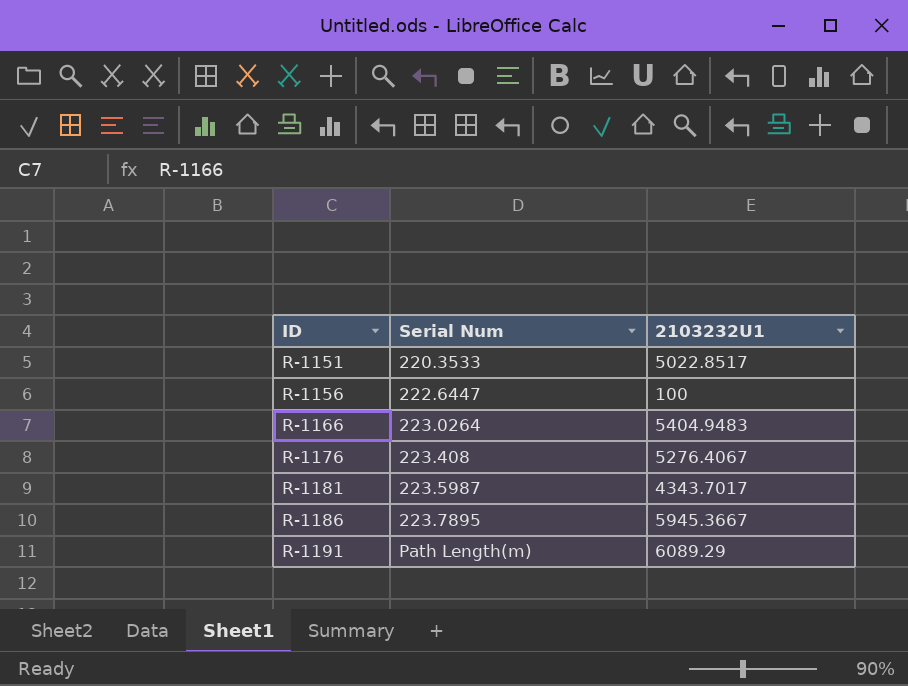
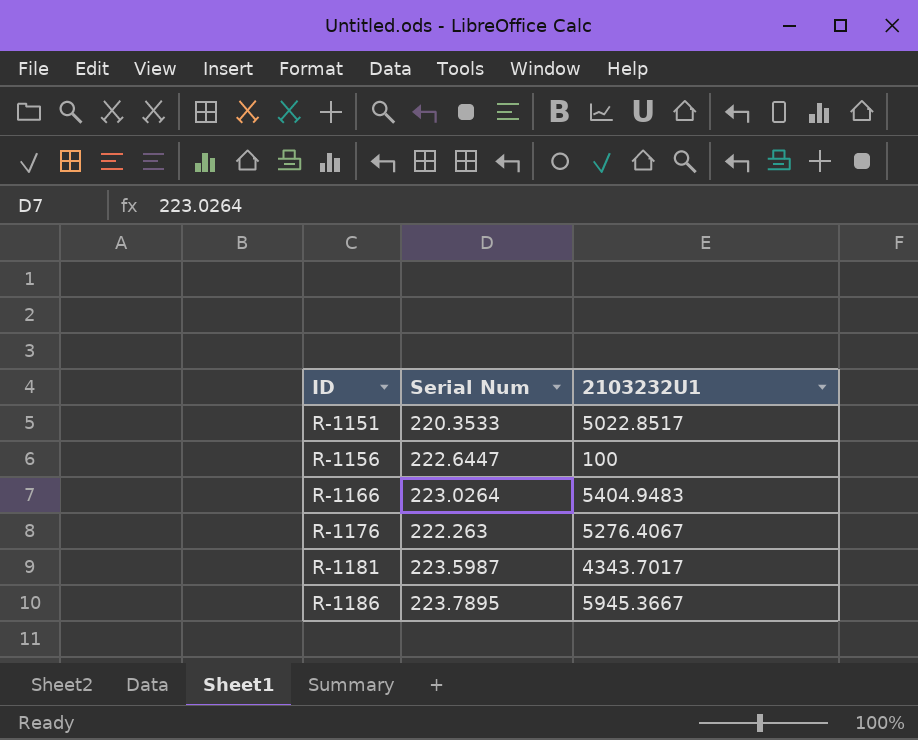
row R-1191: Path Length(m) | 6089.29 -> none
R-1176 | Serial Num: 223.408 -> 222.263

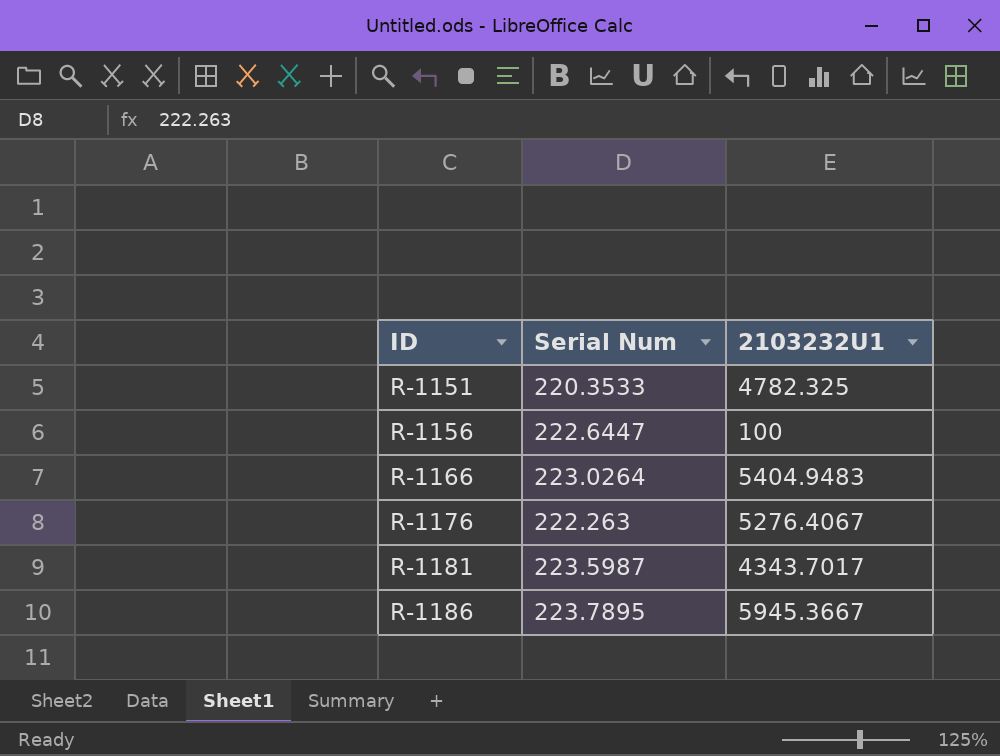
R-1151 | 2103232U1: 5022.8517 -> 4782.325

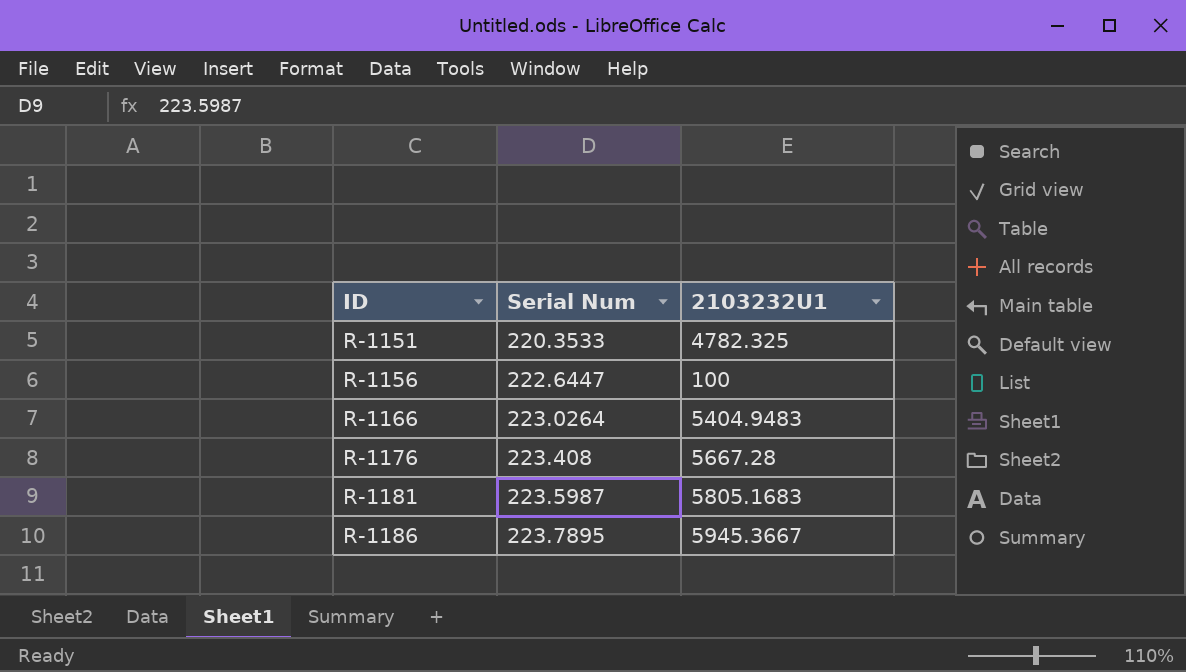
R-1176 | Serial Num: 222.263 -> 223.408
R-1176 | 2103232U1: 5276.4067 -> 5667.28
R-1181 | 2103232U1: 4343.7017 -> 5805.1683

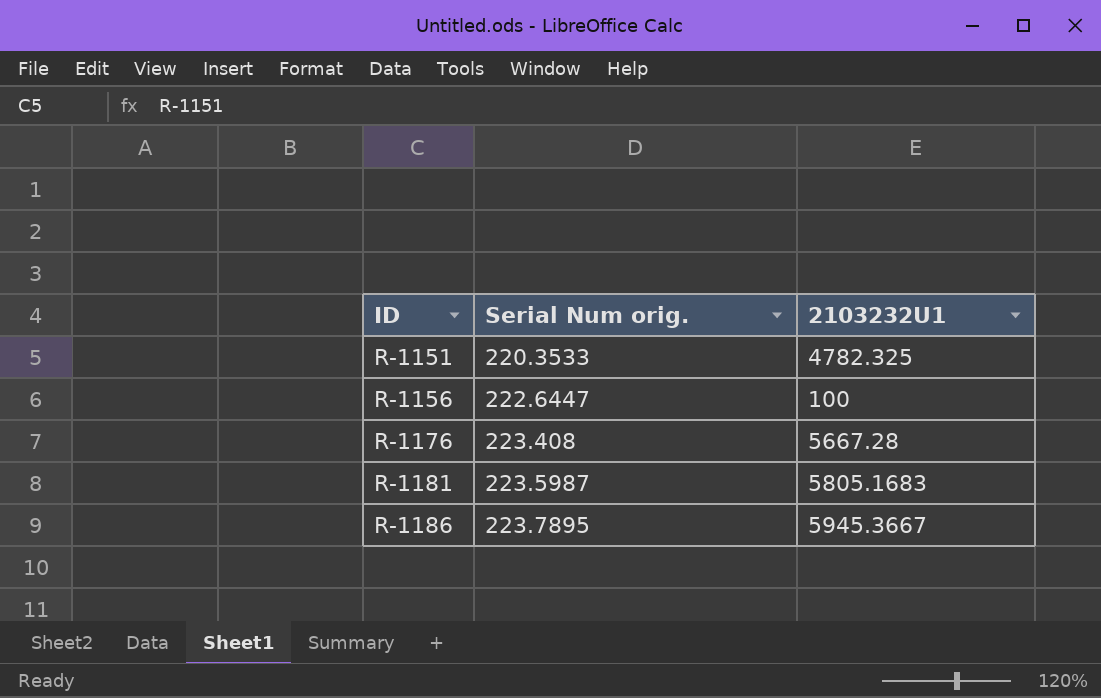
column name: Serial Num -> Serial Num orig.
row R-1166: 223.0264 | 5404.9483 -> none

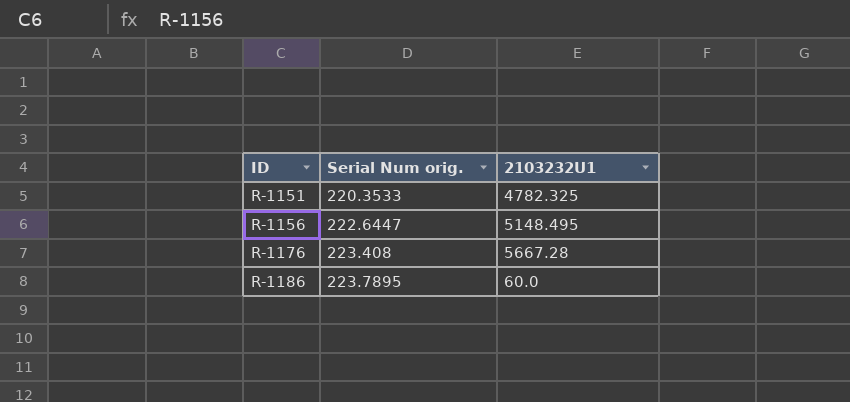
row R-1181: 223.5987 | 5805.1683 -> none
R-1156 | 2103232U1: 100 -> 5148.495
R-1186 | 2103232U1: 5945.3667 -> 60.0

